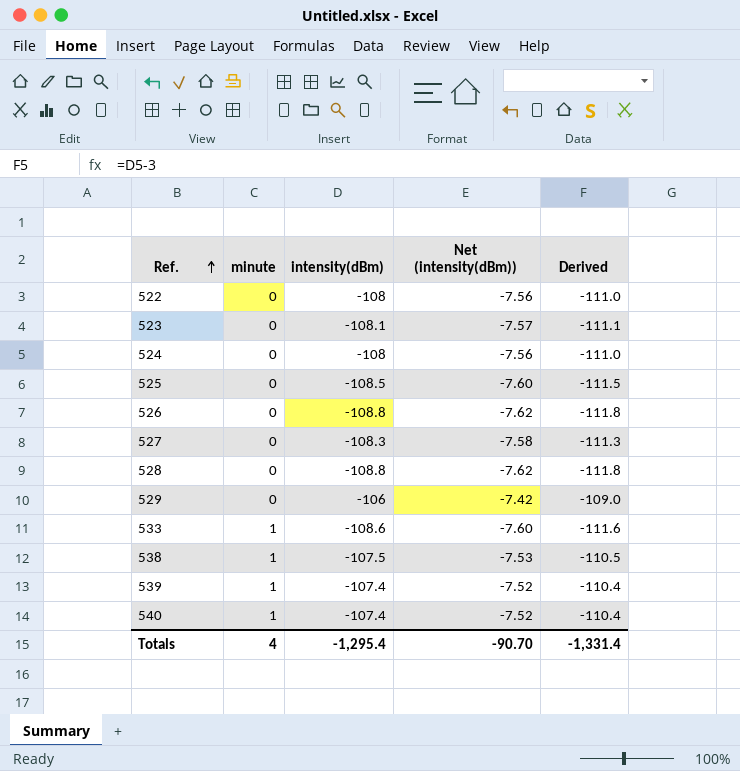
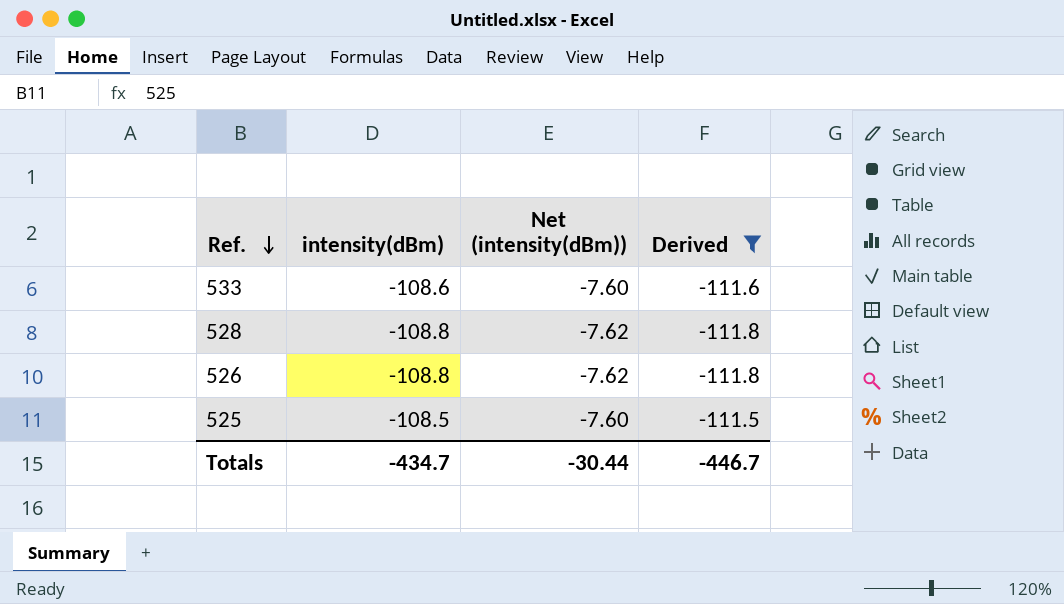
filter: none -> Derived <= -111.5
row order: Ref. ascending -> Ref. descending
column minute | position: 2 -> none
Totals | intensity(dBm): -1,295.4 -> -434.7
Totals | Net (intensity(dBm)): -90.70 -> -30.44
Totals | Derived: -1,331.4 -> -446.7

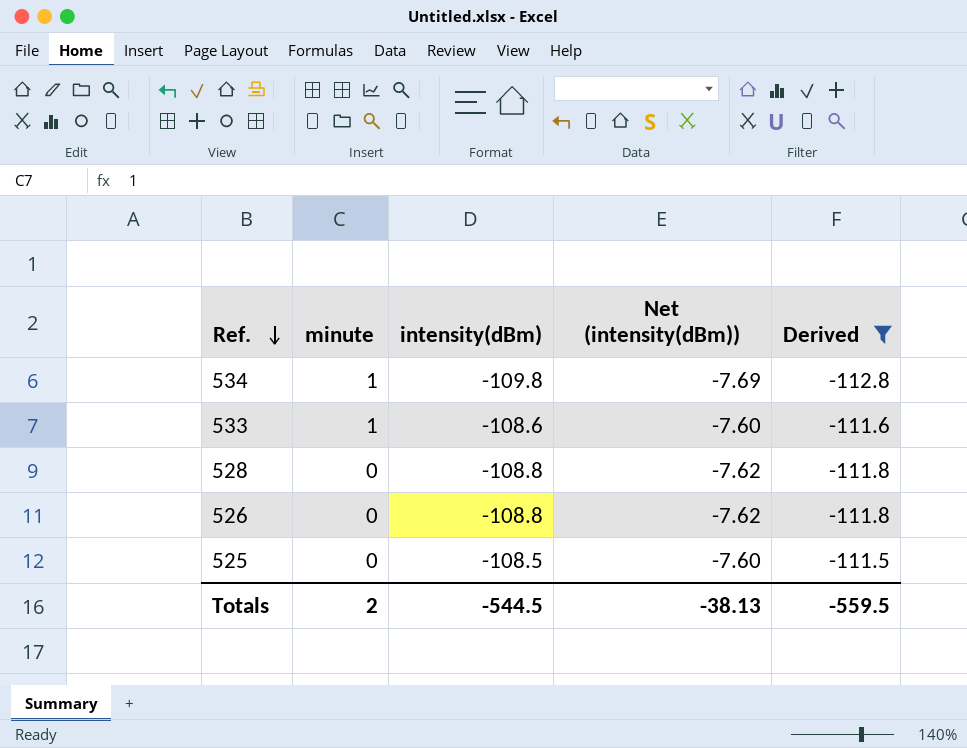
column minute | position: none -> 2
row 534: none -> 1 | -109.8 | -7.69 | -112.8
Totals | intensity(dBm): -434.7 -> -544.5
Totals | Net (intensity(dBm)): -30.44 -> -38.13
Totals | Derived: -446.7 -> -559.5

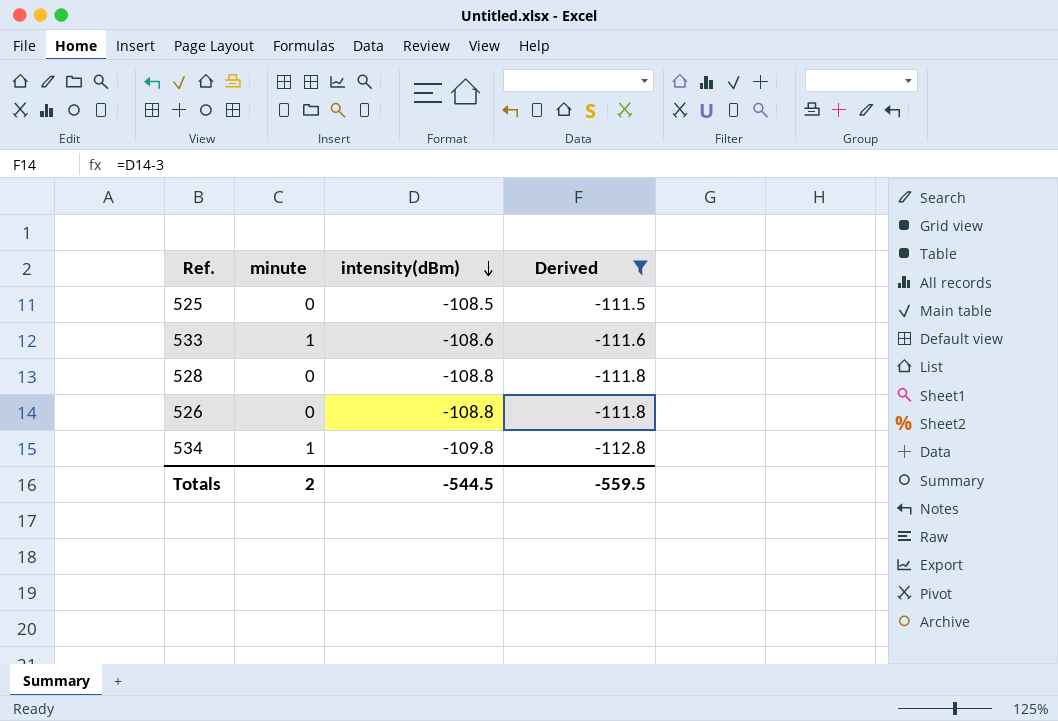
row order: Ref. descending -> intensity(dBm) descending
column Net (intensity(dBm)) | formula: [intensity(dBm)] * 0.07 -> none

